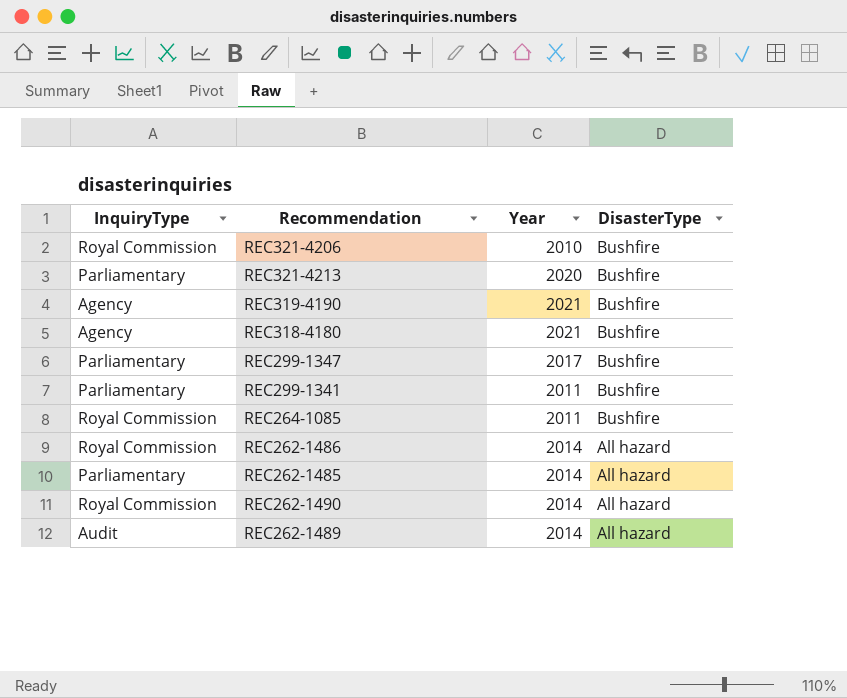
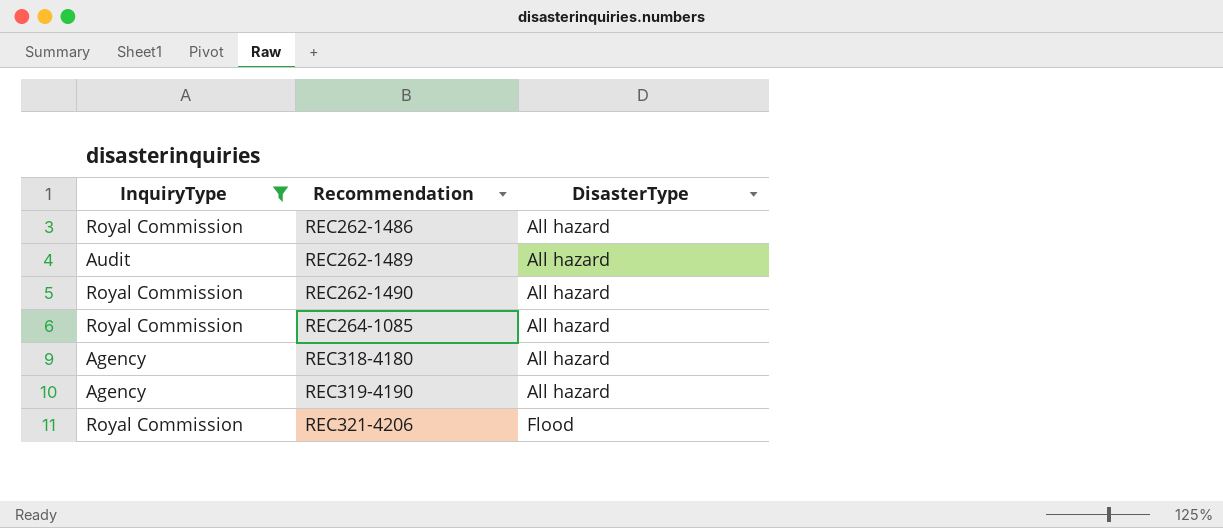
filter: none -> InquiryType != Parliamentary
row order: DisasterType descending -> Recommendation ascending
column Year | position: 3 -> none
REC264-1085 | DisasterType: Bushfire -> All hazard
REC318-4180 | DisasterType: Bushfire -> All hazard
REC319-4190 | DisasterType: Bushfire -> All hazard
REC321-4206 | DisasterType: Bushfire -> Flood

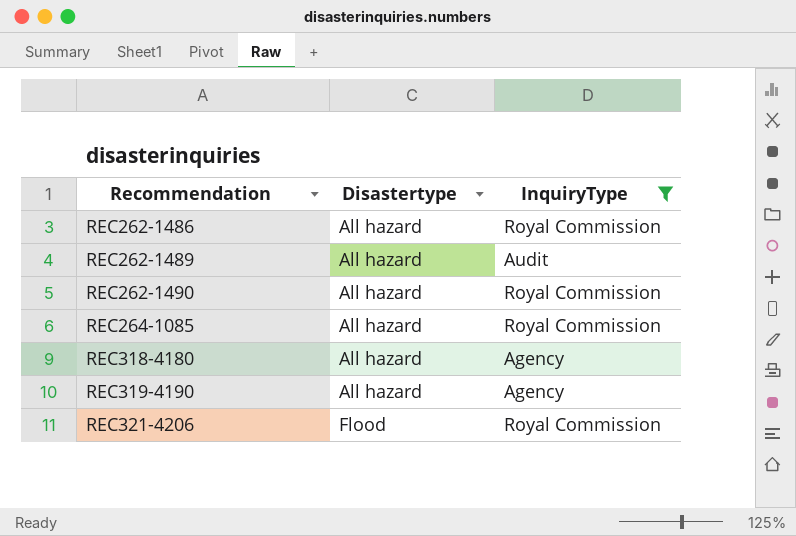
column name: DisasterType -> Disastertype
column InquiryType | position: 1 -> 3

